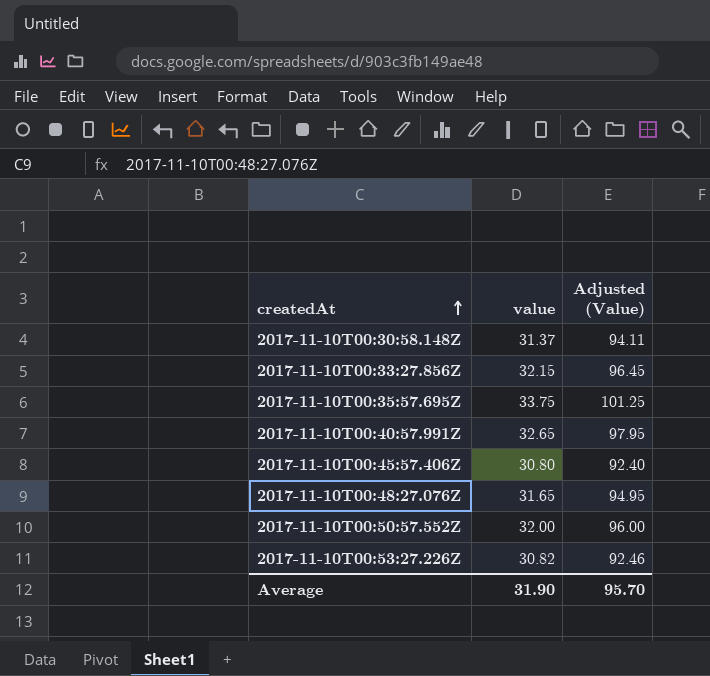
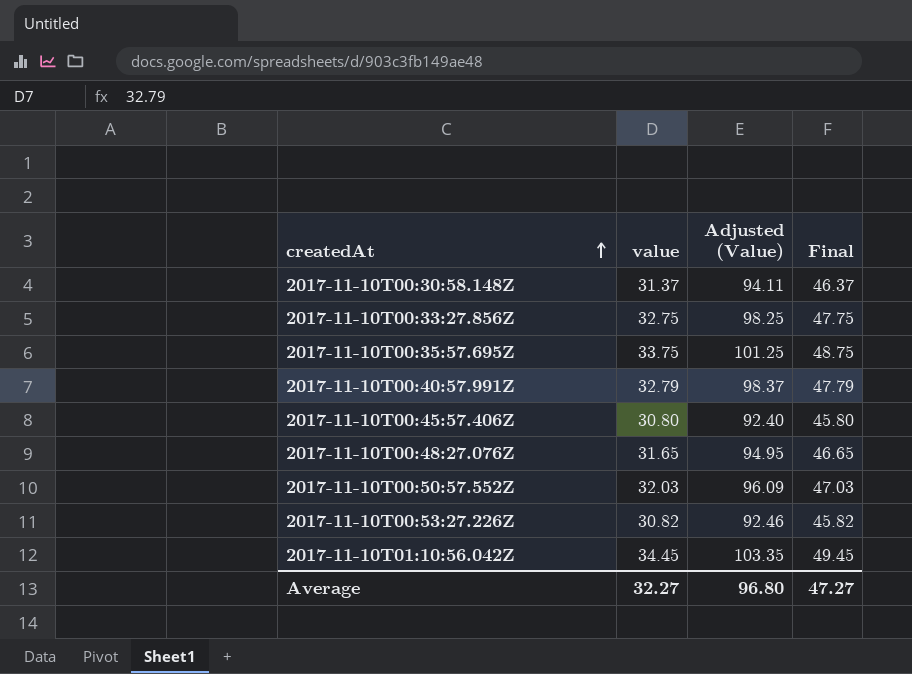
column Final | formula: none -> [value] + 15
2017-11-10T00:33:27.856Z | value: 32.15 -> 32.75
2017-11-10T00:33:27.856Z | Adjusted (Value): 96.45 -> 98.25
2017-11-10T00:40:57.991Z | value: 32.65 -> 32.79
2017-11-10T00:40:57.991Z | Adjusted (Value): 97.95 -> 98.37
2017-11-10T00:50:57.552Z | value: 32.00 -> 32.03
2017-11-10T00:50:57.552Z | Adjusted (Value): 96.00 -> 96.09
row 2017-11-10T01:10:56.042Z: none -> 34.45 | 103.35 | 49.45
Average | value: 31.90 -> 32.27
Average | Adjusted (Value): 95.70 -> 96.80

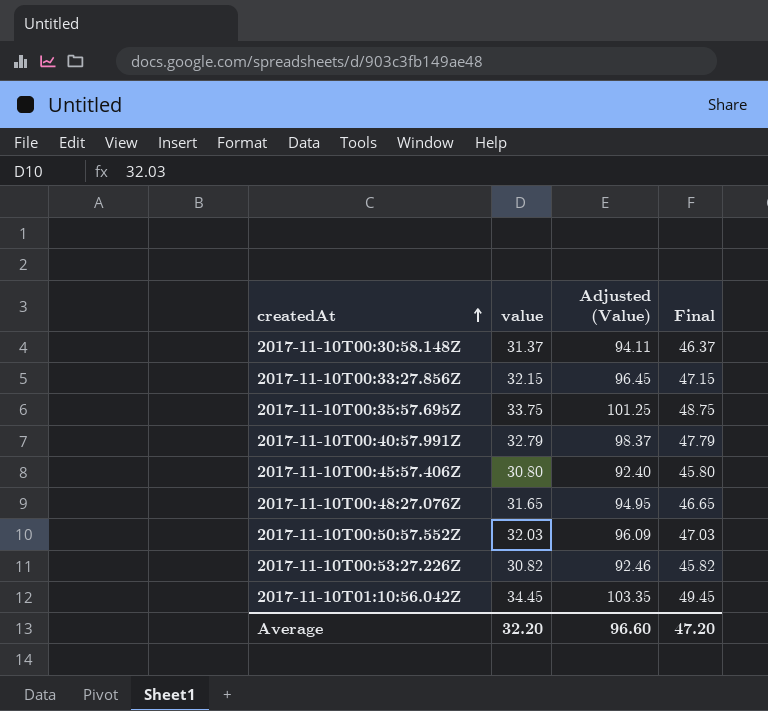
2017-11-10T00:33:27.856Z | value: 32.75 -> 32.15
2017-11-10T00:33:27.856Z | Adjusted (Value): 98.25 -> 96.45
2017-11-10T00:33:27.856Z | Final: 47.75 -> 47.15
Average | value: 32.27 -> 32.20
Average | Adjusted (Value): 96.80 -> 96.60
Average | Final: 47.27 -> 47.20

